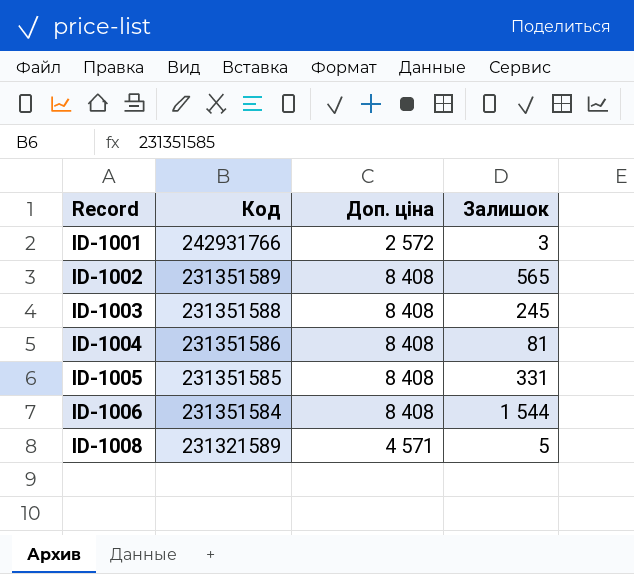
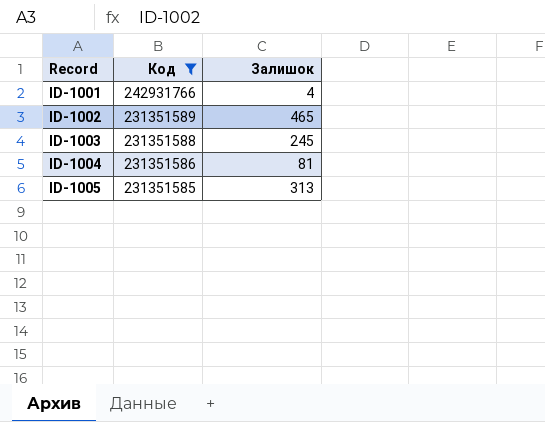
filter: none -> Код >= 231351585
column Доп. ціна | position: 3 -> none
ID-1001 | Залишок: 3 -> 4
ID-1002 | Залишок: 565 -> 465
ID-1005 | Залишок: 331 -> 313

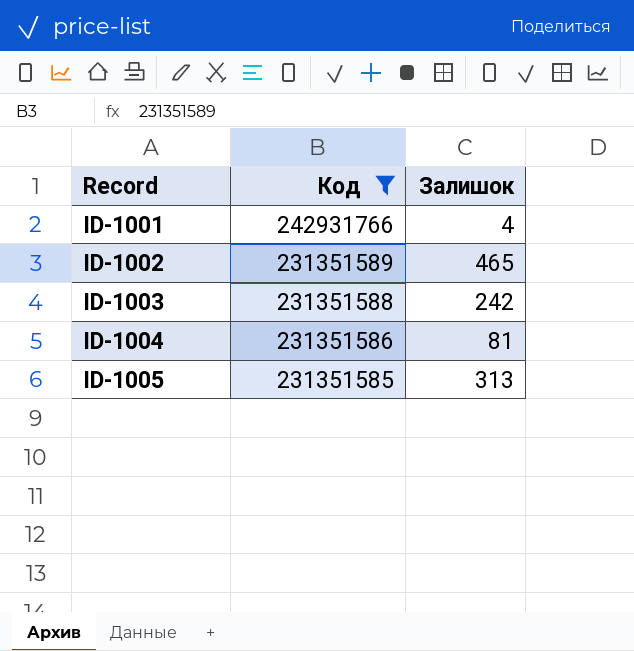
ID-1003 | Залишок: 245 -> 242

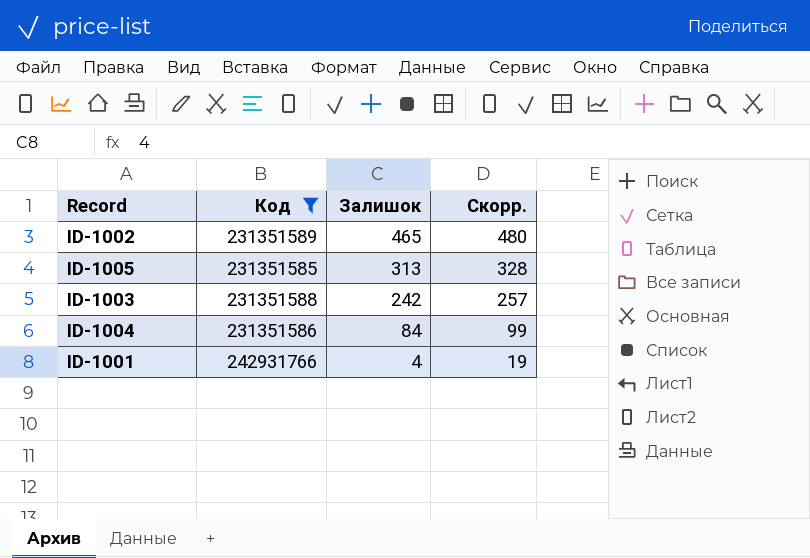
row order: Record ascending -> Залишок descending
column Скорр. | formula: none -> [Залишок] + 15
ID-1004 | Залишок: 81 -> 84

